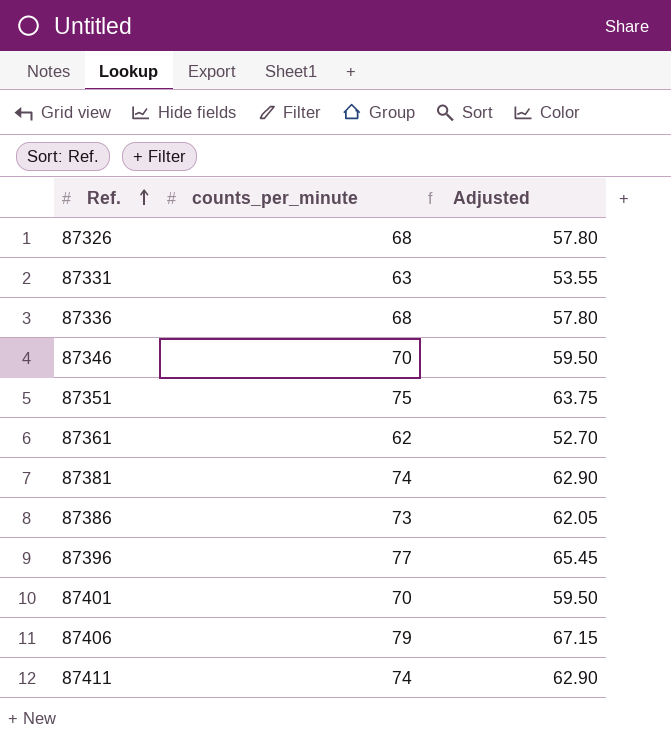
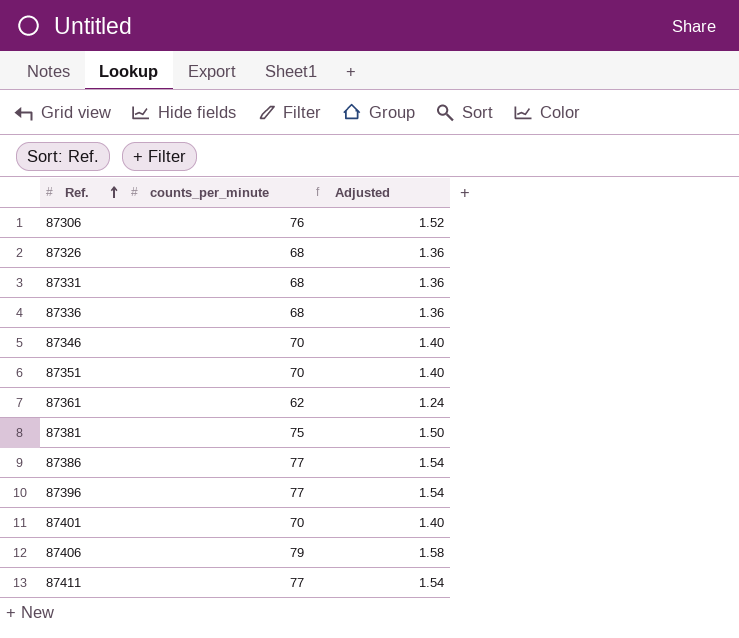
column Adjusted | formula: [counts_per_minute] * 0.85 -> [counts_per_minute] * 0.02
row 87306: none -> 76 | 1.52
87331 | counts_per_minute: 63 -> 68
87351 | counts_per_minute: 75 -> 70
87381 | counts_per_minute: 74 -> 75
87386 | counts_per_minute: 73 -> 77
87411 | counts_per_minute: 74 -> 77

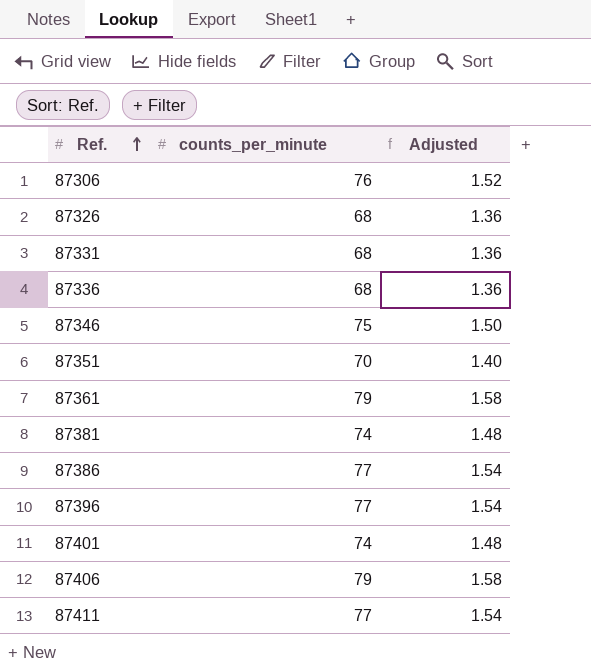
87346 | counts_per_minute: 70 -> 75
87346 | Adjusted: 1.40 -> 1.50
87361 | counts_per_minute: 62 -> 79
87361 | Adjusted: 1.24 -> 1.58
87381 | counts_per_minute: 75 -> 74
87381 | Adjusted: 1.50 -> 1.48
87401 | counts_per_minute: 70 -> 74
87401 | Adjusted: 1.40 -> 1.48

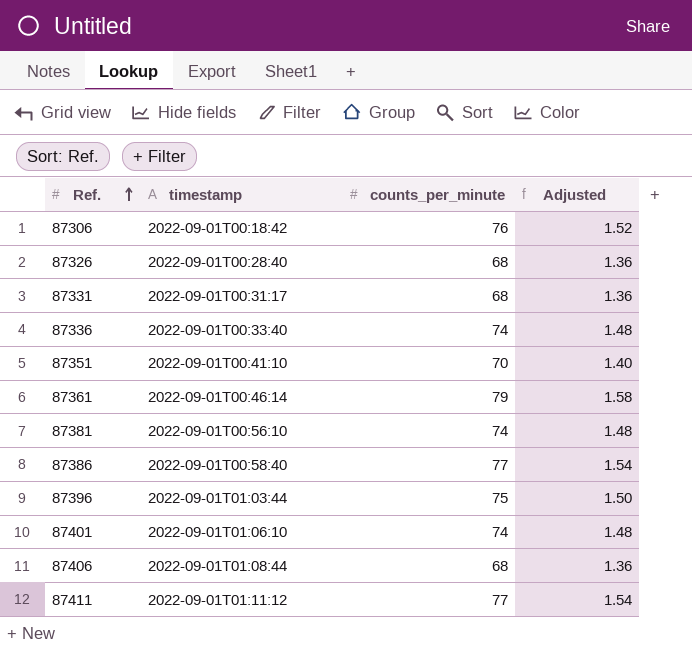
column timestamp | position: none -> 2
row 87346: 75 | 1.50 -> none
87336 | counts_per_minute: 68 -> 74
87336 | Adjusted: 1.36 -> 1.48
87396 | counts_per_minute: 77 -> 75
87396 | Adjusted: 1.54 -> 1.50
87406 | counts_per_minute: 79 -> 68
87406 | Adjusted: 1.58 -> 1.36

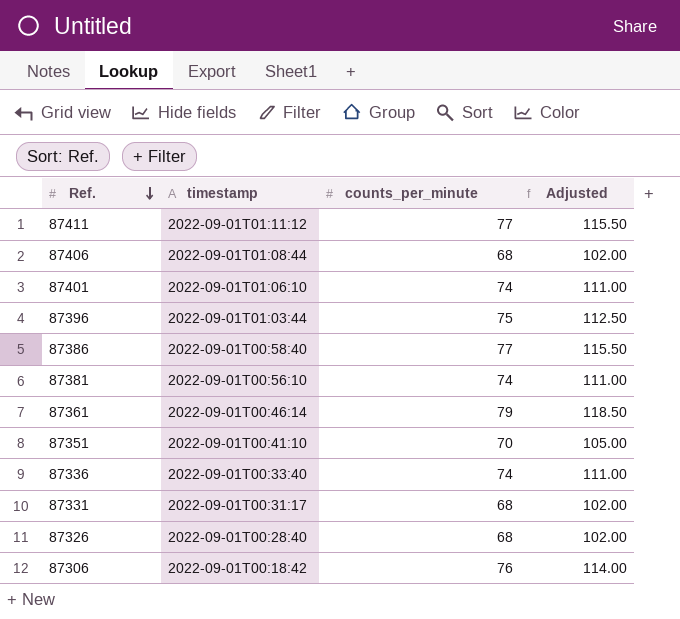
row order: Ref. ascending -> Ref. descending
column Adjusted | formula: [counts_per_minute] * 0.02 -> [counts_per_minute] * 1.5

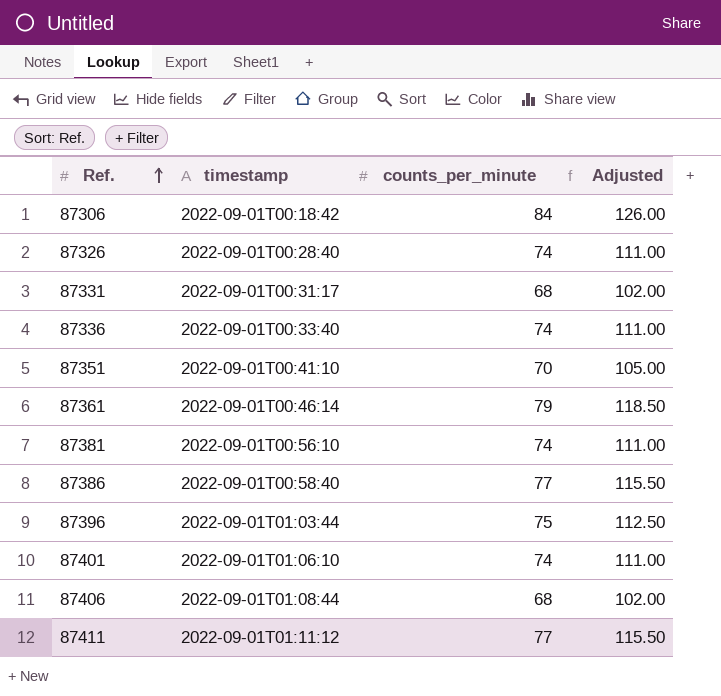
row order: Ref. descending -> Ref. ascending
87306 | counts_per_minute: 76 -> 84
87306 | Adjusted: 114.00 -> 126.00
87326 | counts_per_minute: 68 -> 74
87326 | Adjusted: 102.00 -> 111.00

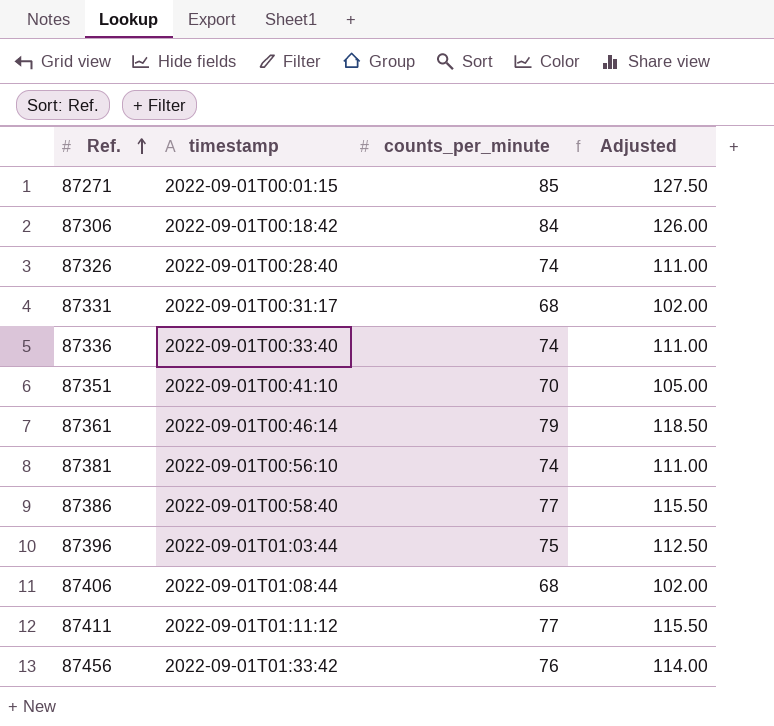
row 87401: 2022-09-01T01:06:10 | 74 | 111.00 -> none
row 87271: none -> 2022-09-01T00:01:15 | 85 | 127.50
row 87456: none -> 2022-09-01T01:33:42 | 76 | 114.00

